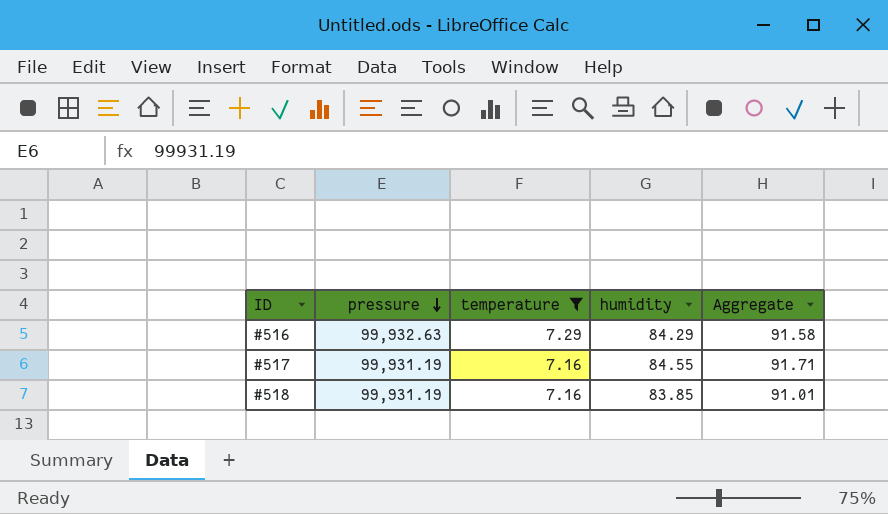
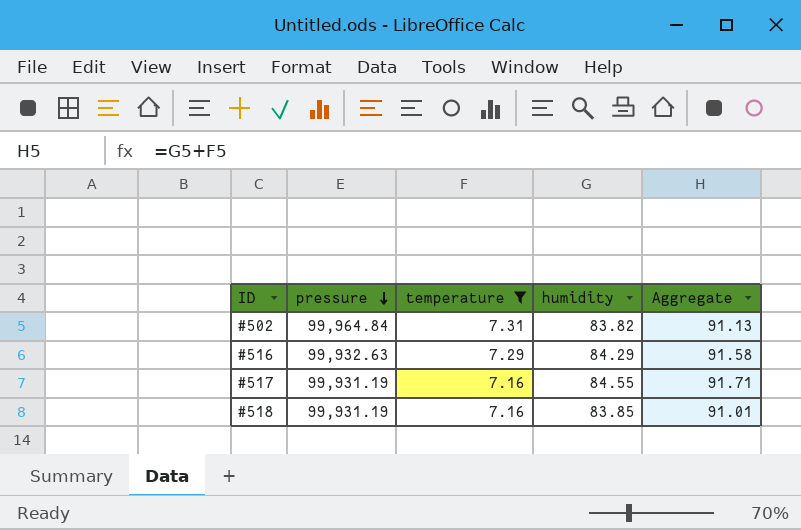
row #502: none -> 99,964.84 | 7.31 | 83.82 | 91.13

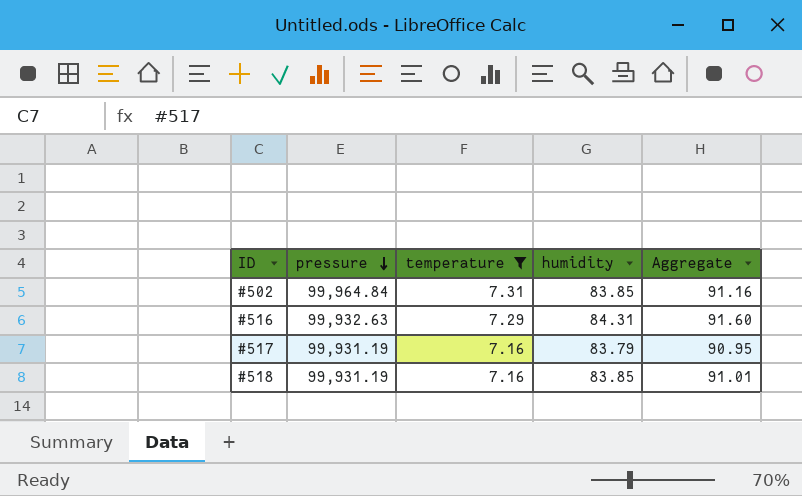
#502 | humidity: 83.82 -> 83.85
#502 | Aggregate: 91.13 -> 91.16
#516 | humidity: 84.29 -> 84.31
#516 | Aggregate: 91.58 -> 91.60
#517 | humidity: 84.55 -> 83.79
#517 | Aggregate: 91.71 -> 90.95

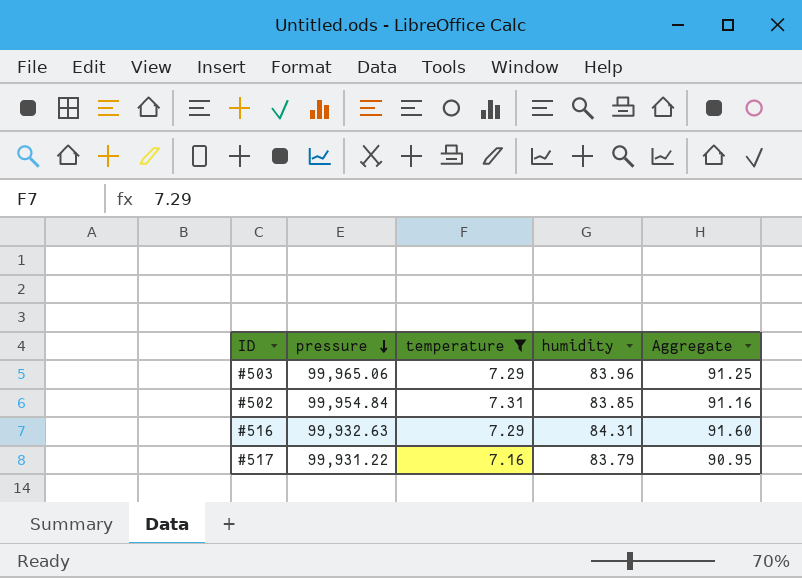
row #518: 99,931.19 | 7.16 | 83.85 | 91.01 -> none
row #503: none -> 99,965.06 | 7.29 | 83.96 | 91.25
#502 | pressure: 99,964.84 -> 99,954.84
#517 | pressure: 99,931.19 -> 99,931.22

